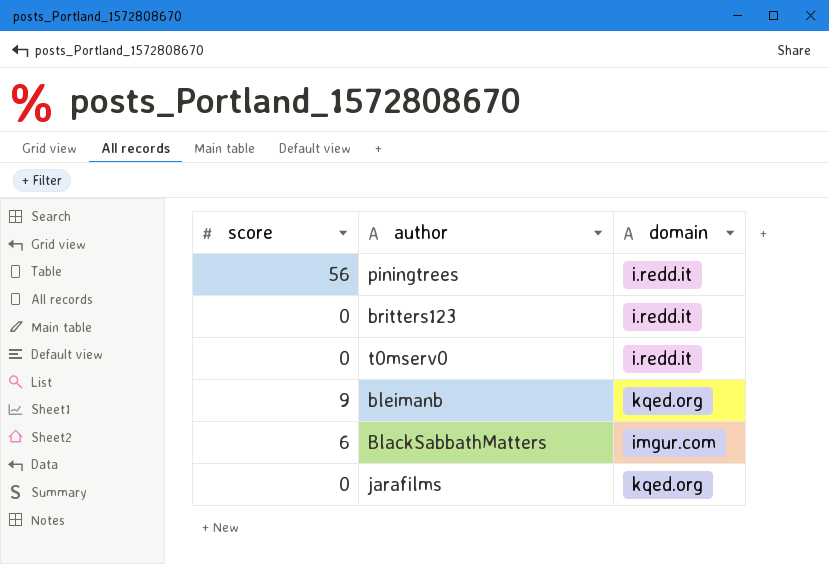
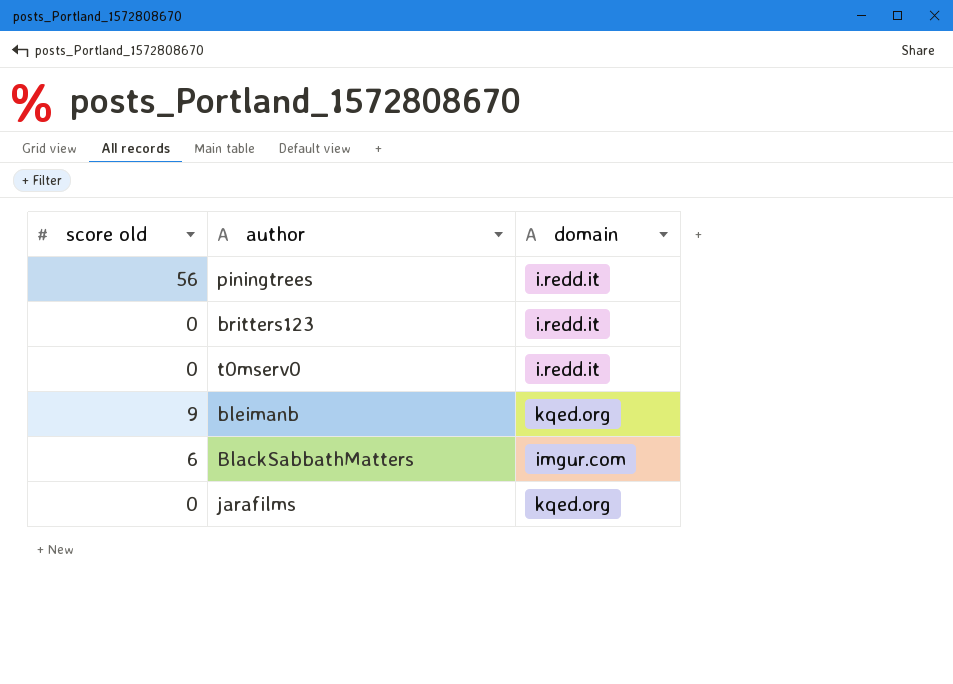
column name: score -> score old

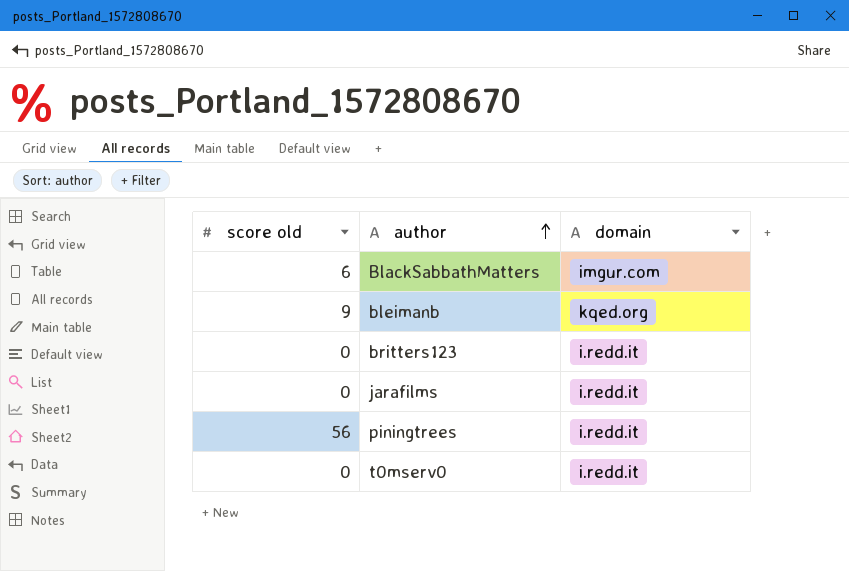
row order: none -> author ascending
jarafilms | domain: kqed.org -> i.redd.it

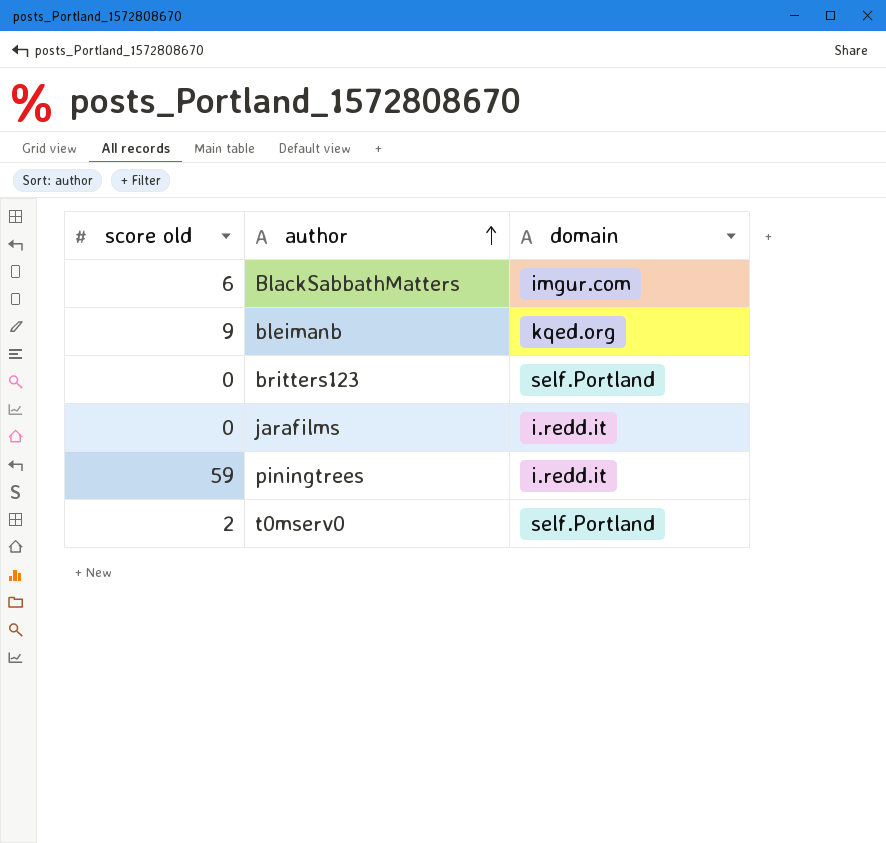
britters123 | domain: i.redd.it -> self.Portland
piningtrees | score old: 56 -> 59
t0mserv0 | score old: 0 -> 2
t0mserv0 | domain: i.redd.it -> self.Portland

